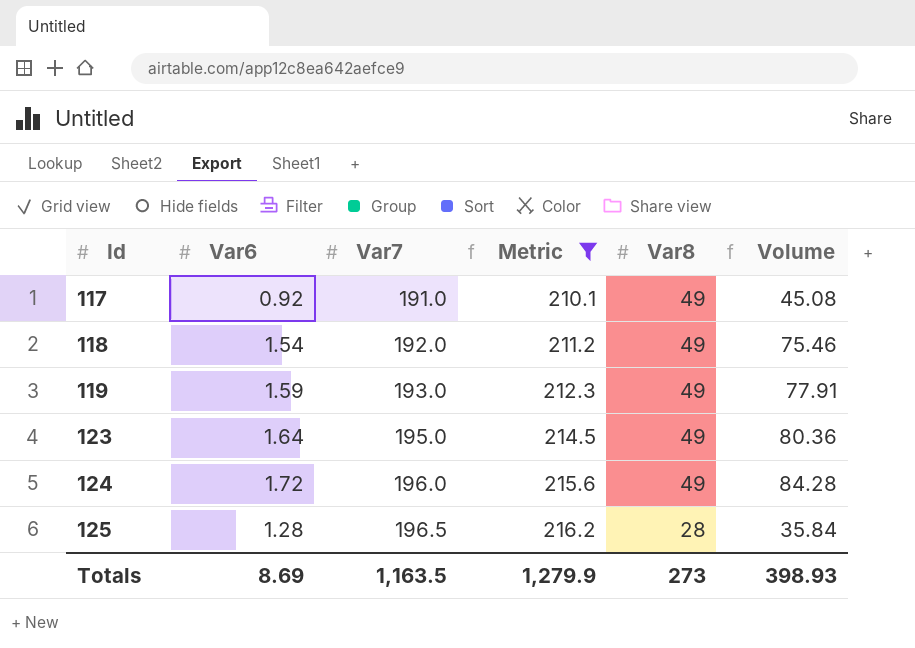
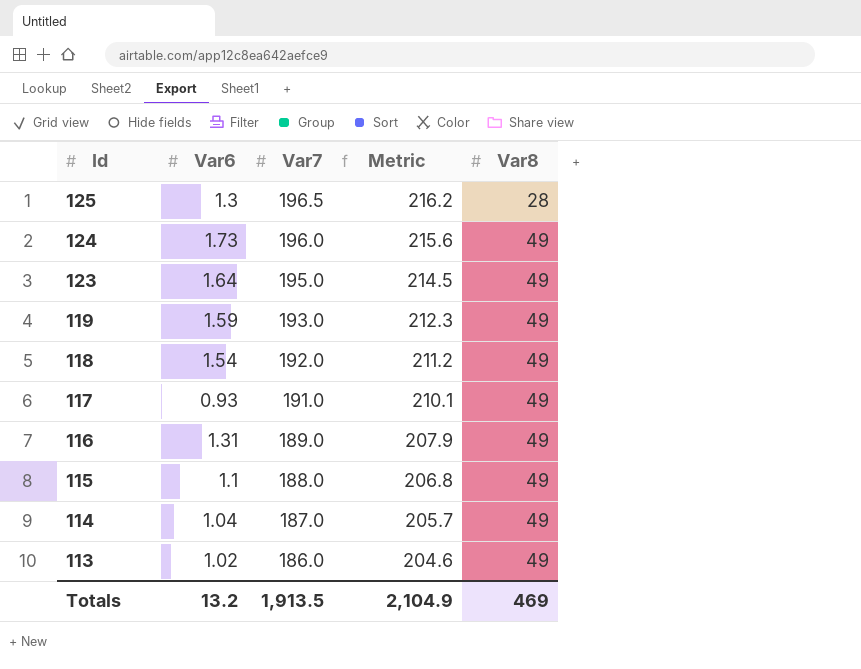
filter: Metric >= 210.1 -> none
row order: Id ascending -> Id descending
column Volume | formula: [Var6] * [Var8] -> none
125 | Var6: 1.28 -> 1.3
124 | Var6: 1.72 -> 1.73
117 | Var6: 0.92 -> 0.93
Totals | Var6: 8.69 -> 13.2
Totals | Var7: 1,163.5 -> 1,913.5
Totals | Metric: 1,279.9 -> 2,104.9
Totals | Var8: 273 -> 469

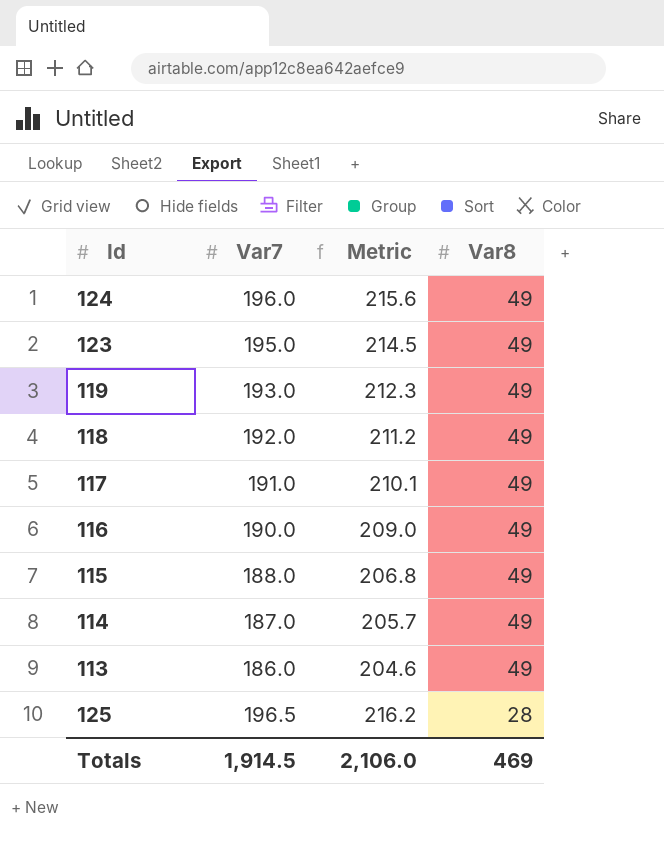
row order: Id descending -> Var8 descending
column Var6 | position: 2 -> none
116 | Var7: 189.0 -> 190.0
116 | Metric: 207.9 -> 209.0
Totals | Var7: 1,913.5 -> 1,914.5
Totals | Metric: 2,104.9 -> 2,106.0

